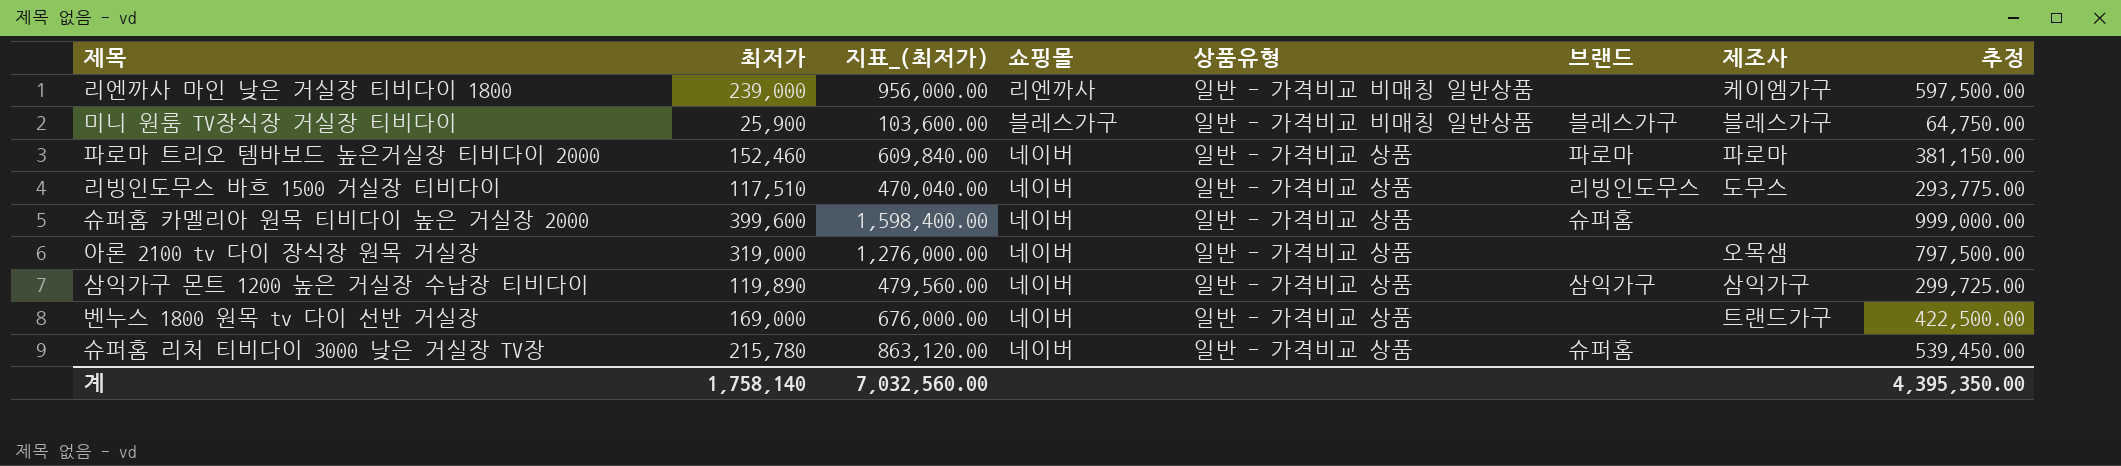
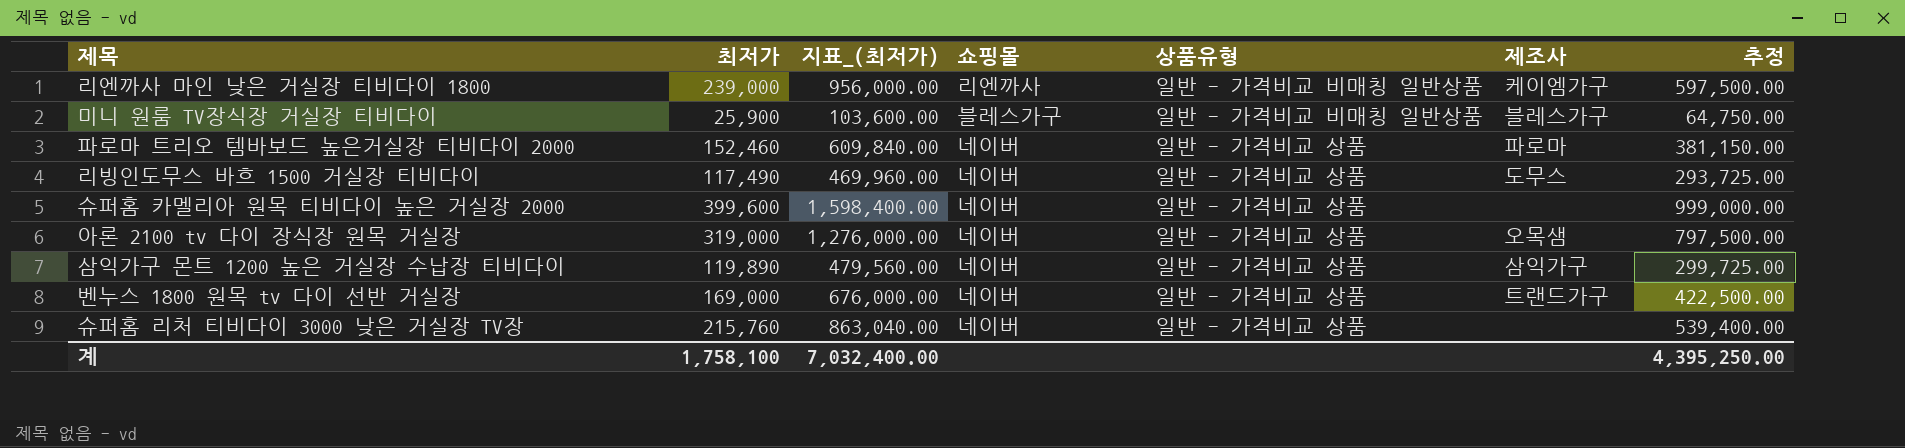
column 브랜드 | position: 6 -> none
리빙인도무스 바흐 1500 거실장 티비다이 | 최저가: 117,510 -> 117,490
리빙인도무스 바흐 1500 거실장 티비다이 | 지표_(최저가): 470,040.00 -> 469,960.00
리빙인도무스 바흐 1500 거실장 티비다이 | 추정: 293,775.00 -> 293,725.00
슈퍼홈 리처 티비다이 3000 낮은 거실장 TV장 | 최저가: 215,780 -> 215,760
슈퍼홈 리처 티비다이 3000 낮은 거실장 TV장 | 지표_(최저가): 863,120.00 -> 863,040.00
슈퍼홈 리처 티비다이 3000 낮은 거실장 TV장 | 추정: 539,450.00 -> 539,400.00
계 | 최저가: 1,758,140 -> 1,758,100
계 | 지표_(최저가): 7,032,560.00 -> 7,032,400.00
계 | 추정: 4,395,350.00 -> 4,395,250.00

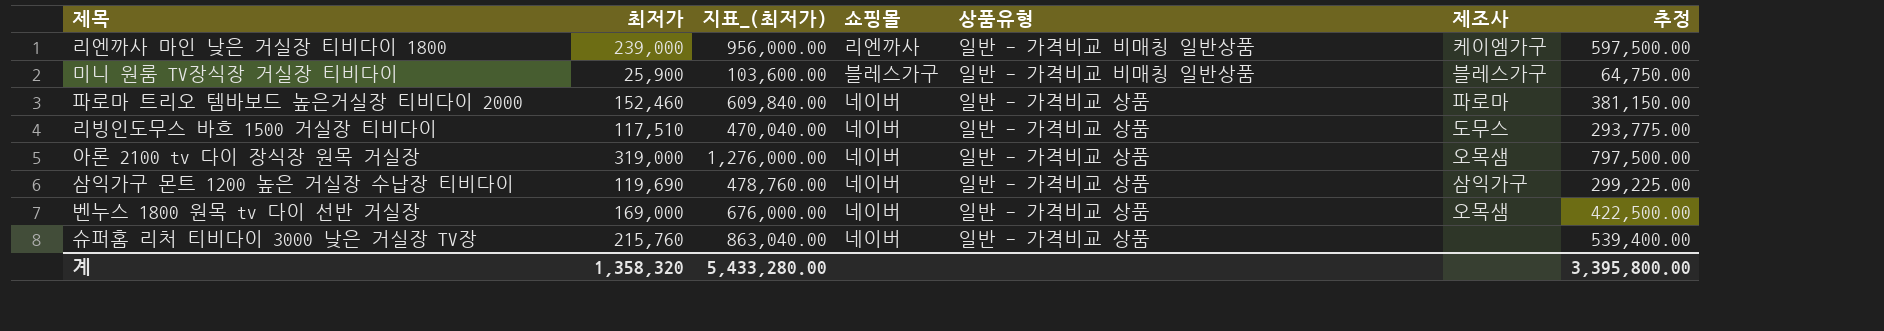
row 슈퍼홈 카멜리아 원목 티비다이 높은 거실장 2000: 399,600 | 1,598,400.00 | 네이버 | 일반 - 가격비교 상품 | none | 999,000.00 -> none
리빙인도무스 바흐 1500 거실장 티비다이 | 최저가: 117,490 -> 117,510
리빙인도무스 바흐 1500 거실장 티비다이 | 지표_(최저가): 469,960.00 -> 470,040.00
리빙인도무스 바흐 1500 거실장 티비다이 | 추정: 293,725.00 -> 293,775.00
삼익가구 몬트 1200 높은 거실장 수납장 티비다이 | 최저가: 119,890 -> 119,690
삼익가구 몬트 1200 높은 거실장 수납장 티비다이 | 지표_(최저가): 479,560.00 -> 478,760.00
삼익가구 몬트 1200 높은 거실장 수납장 티비다이 | 추정: 299,725.00 -> 299,225.00
벤누스 1800 원목 tv 다이 선반 거실장 | 제조사: 트랜드가구 -> 오목샘
계 | 최저가: 1,758,100 -> 1,358,320
계 | 지표_(최저가): 7,032,400.00 -> 5,433,280.00
계 | 추정: 4,395,250.00 -> 3,395,800.00

